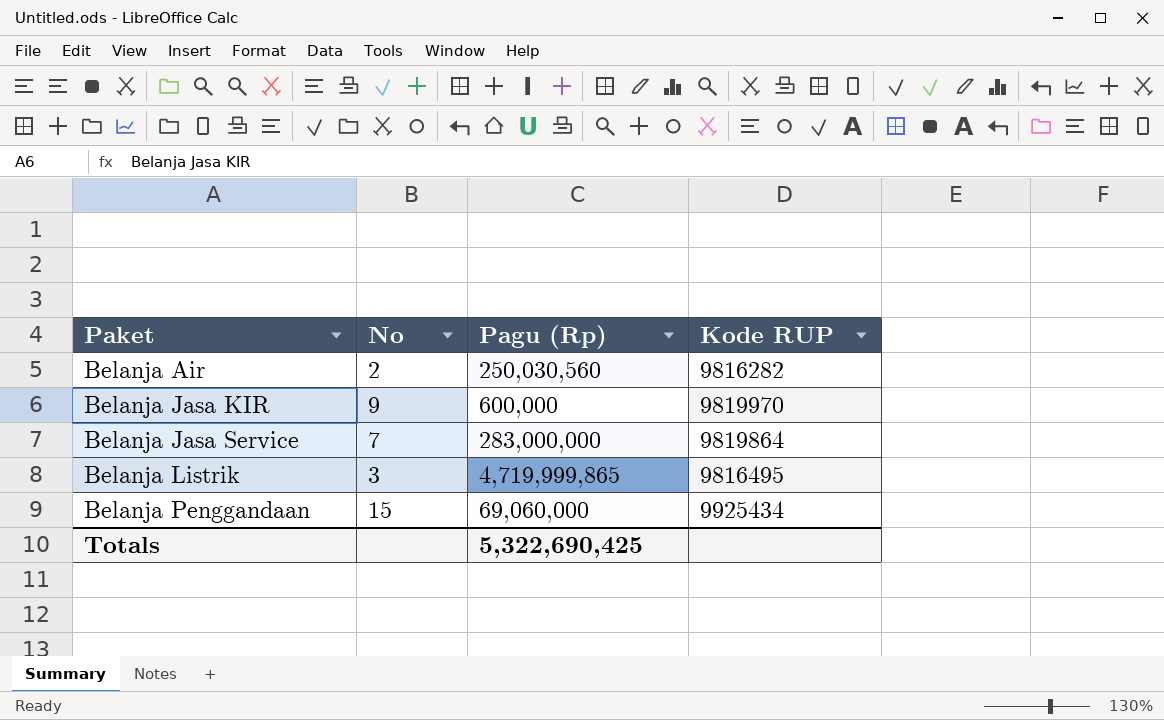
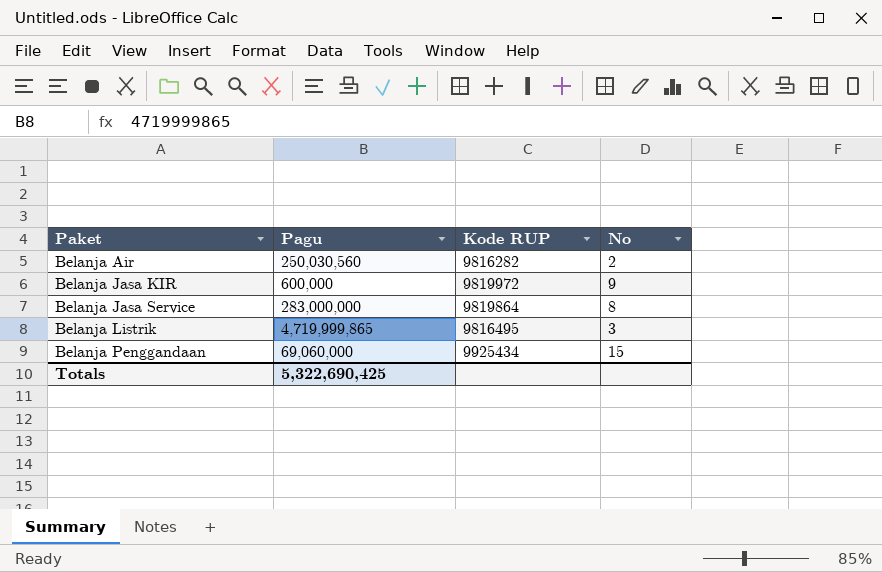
column name: Pagu (Rp) -> Pagu
column No | position: 2 -> 4
Belanja Jasa KIR | Kode RUP: 9819970 -> 9819972
Belanja Jasa Service | No: 7 -> 8

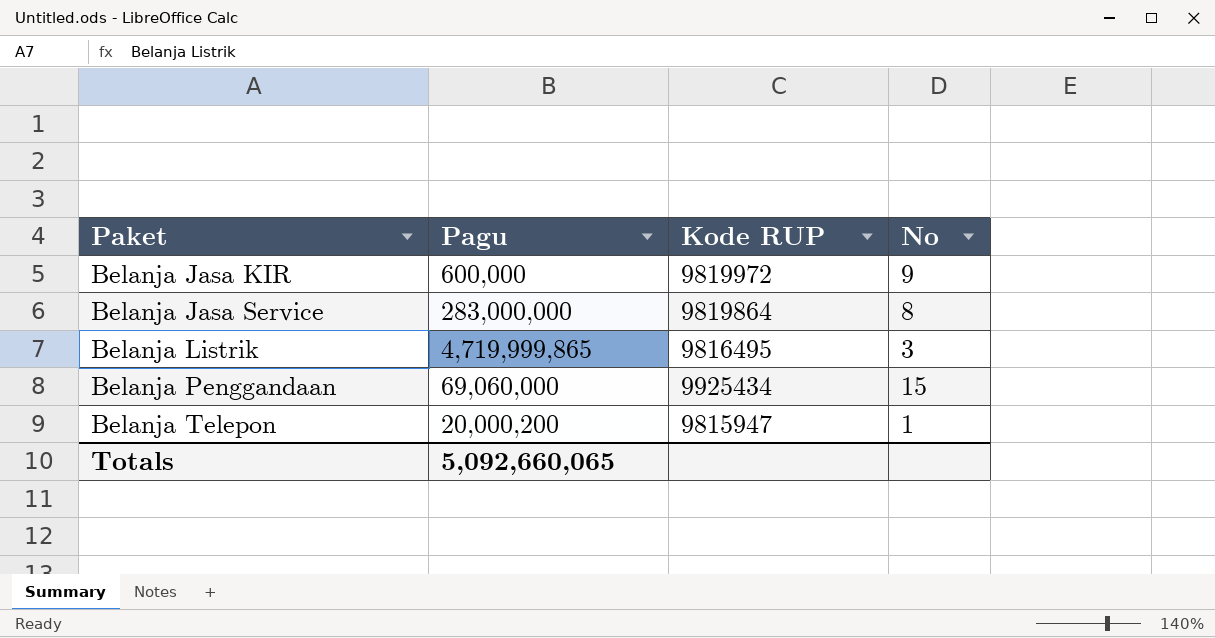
row Belanja Air: 250,030,560 | 9816282 | 2 -> none
row Belanja Telepon: none -> 20,000,200 | 9815947 | 1
Totals | Pagu: 5,322,690,425 -> 5,092,660,065

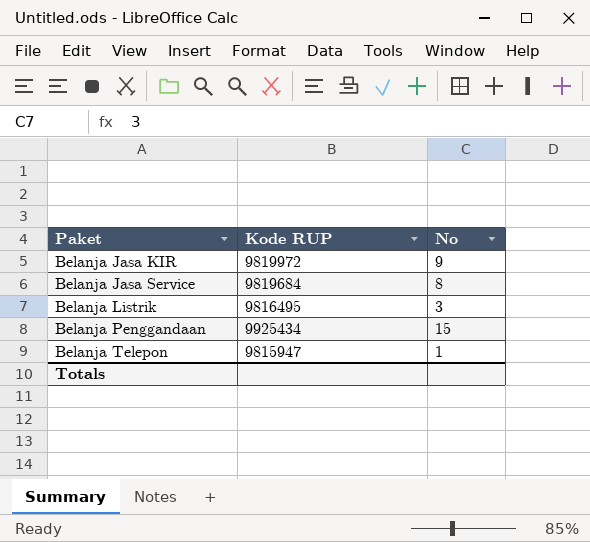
column Pagu | position: 2 -> none
Belanja Jasa Service | Kode RUP: 9819864 -> 9819684

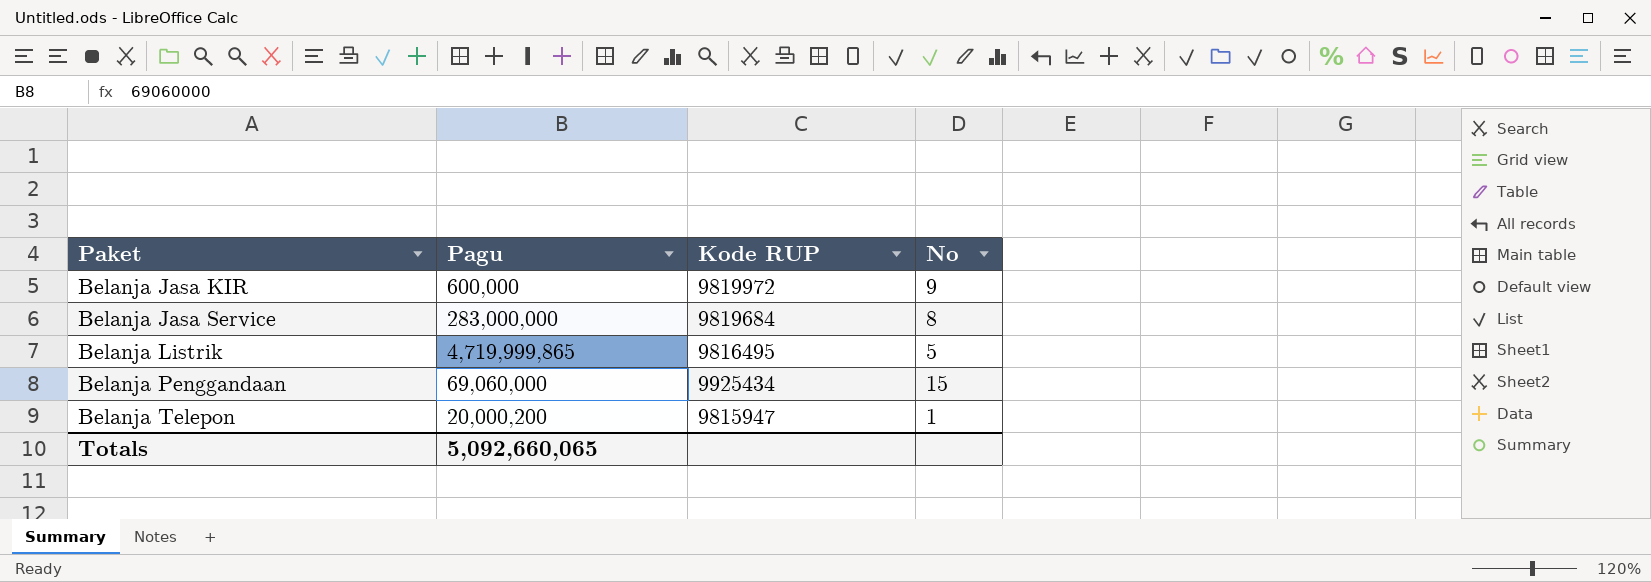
column Pagu | position: none -> 2
Belanja Listrik | No: 3 -> 5

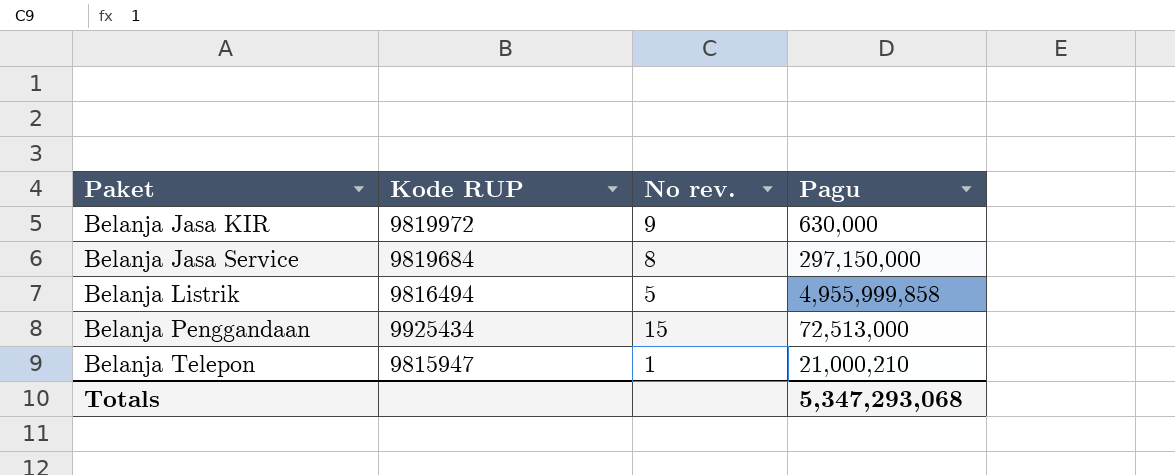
column name: No -> No rev.
column Pagu | position: 2 -> 4
Belanja Jasa KIR | Pagu: 600,000 -> 630,000
Belanja Jasa Service | Pagu: 283,000,000 -> 297,150,000
Belanja Listrik | Kode RUP: 9816495 -> 9816494
Belanja Listrik | Pagu: 4,719,999,865 -> 4,955,999,858
Belanja Penggandaan | Pagu: 69,060,000 -> 72,513,000
Belanja Telepon | Pagu: 20,000,200 -> 21,000,210
Totals | Pagu: 5,092,660,065 -> 5,347,293,068

